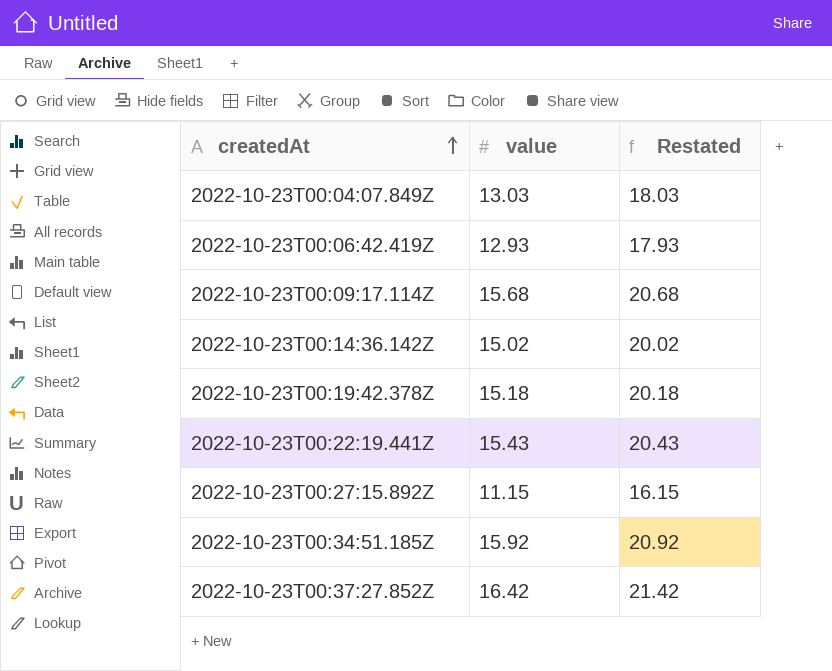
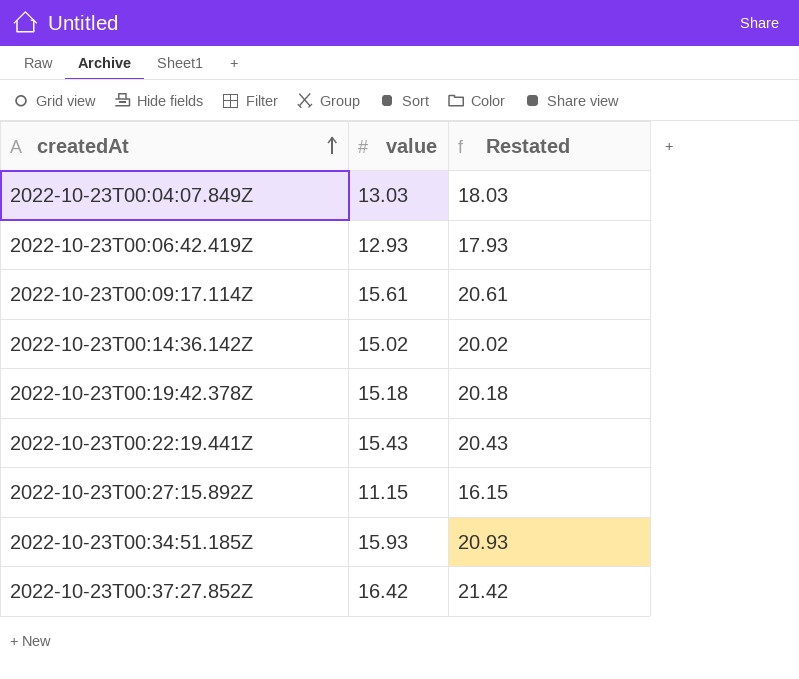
2022-10-23T00:09:17.114Z | value: 15.68 -> 15.61
2022-10-23T00:09:17.114Z | Restated: 20.68 -> 20.61
2022-10-23T00:34:51.185Z | value: 15.92 -> 15.93
2022-10-23T00:34:51.185Z | Restated: 20.92 -> 20.93

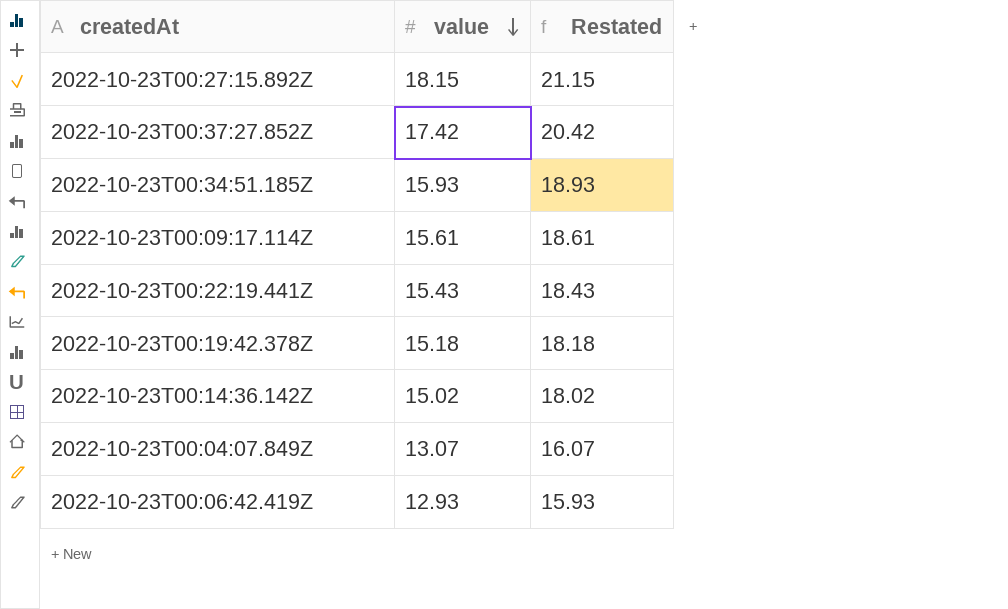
row order: createdAt ascending -> value descending
column Restated | formula: [value] + 5 -> [value] + 3
2022-10-23T00:27:15.892Z | value: 11.15 -> 18.15
2022-10-23T00:37:27.852Z | value: 16.42 -> 17.42
2022-10-23T00:04:07.849Z | value: 13.03 -> 13.07

